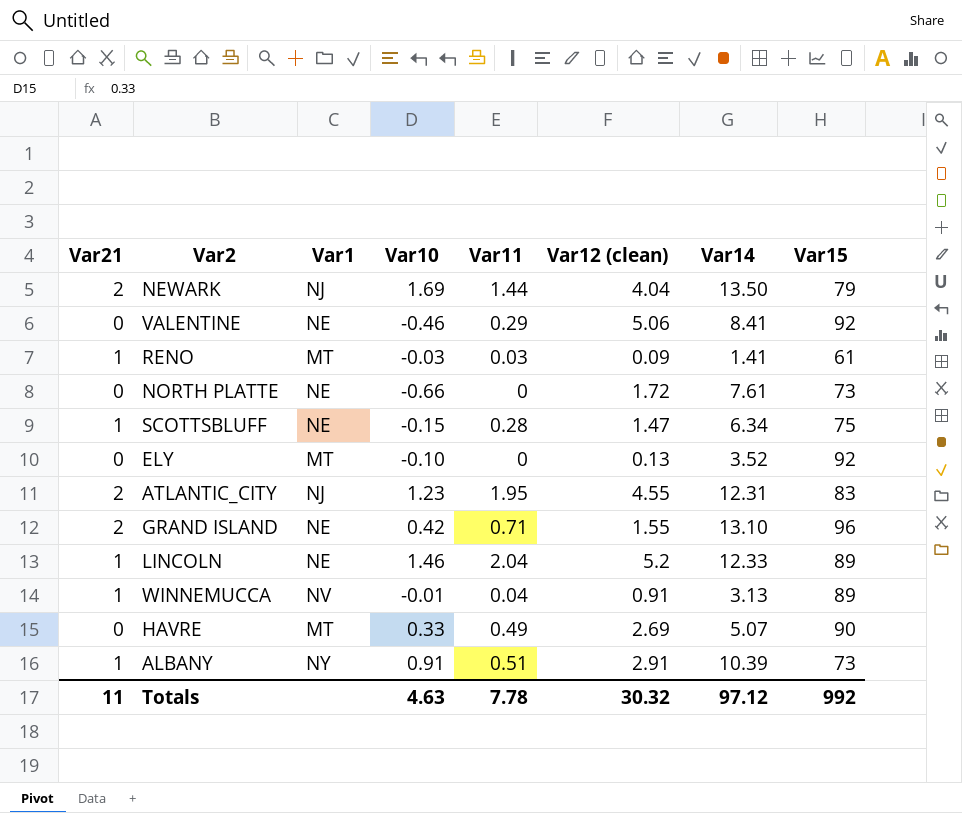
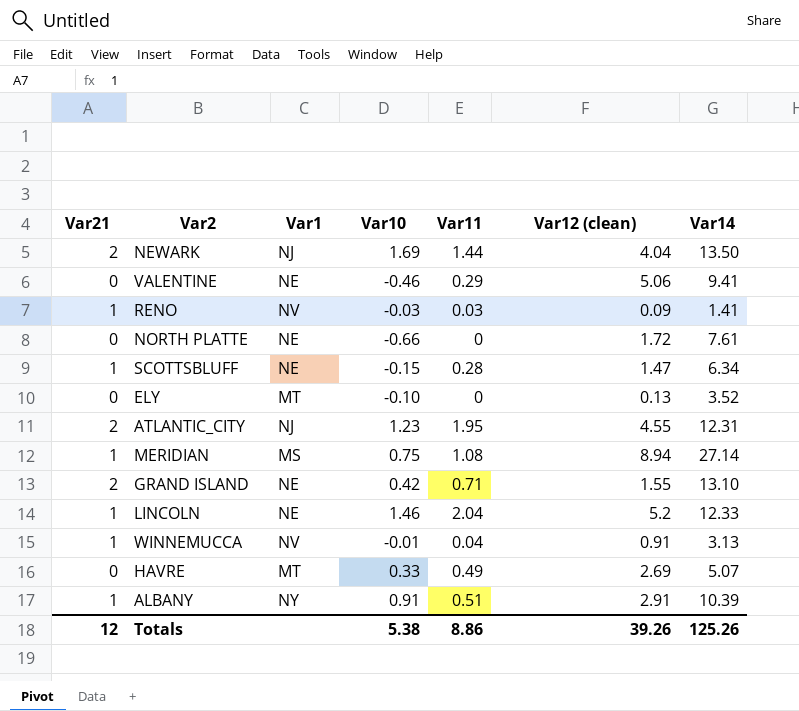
column Var15 | position: 8 -> none
VALENTINE | Var14: 8.41 -> 9.41
RENO | Var1: MT -> NV
row MERIDIAN: none -> 1 | MS | 0.75 | 1.08 | 8.94 | 27.14
Totals | Var21: 11 -> 12
Totals | Var10: 4.63 -> 5.38
Totals | Var11: 7.78 -> 8.86
Totals | Var12 (clean): 30.32 -> 39.26
Totals | Var14: 97.12 -> 125.26

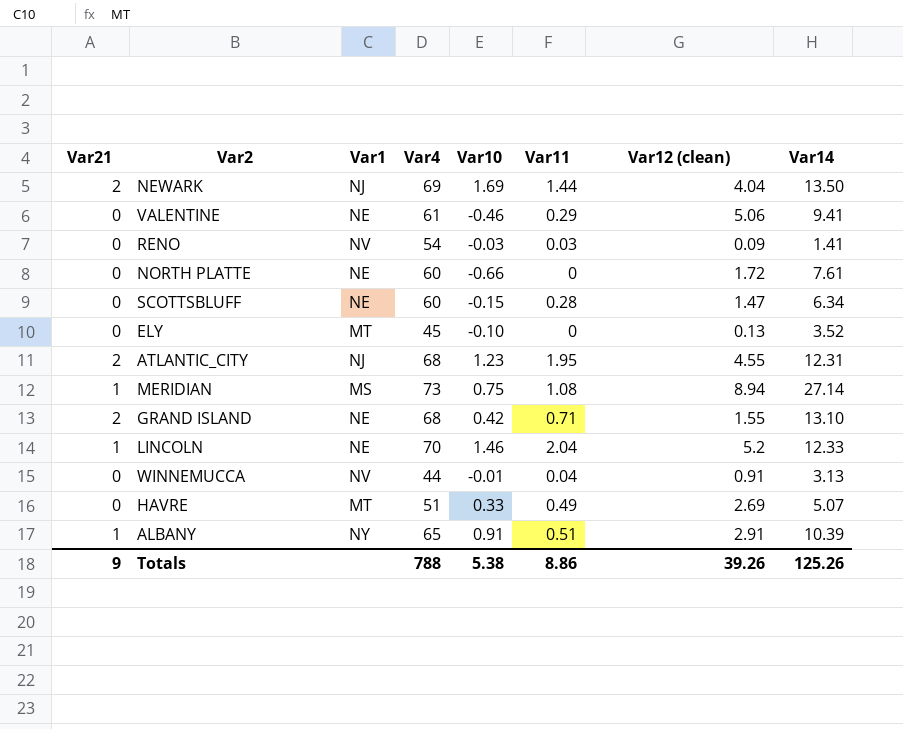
column Var4 | position: none -> 4
RENO | Var21: 1 -> 0
SCOTTSBLUFF | Var21: 1 -> 0
WINNEMUCCA | Var21: 1 -> 0
Totals | Var21: 12 -> 9

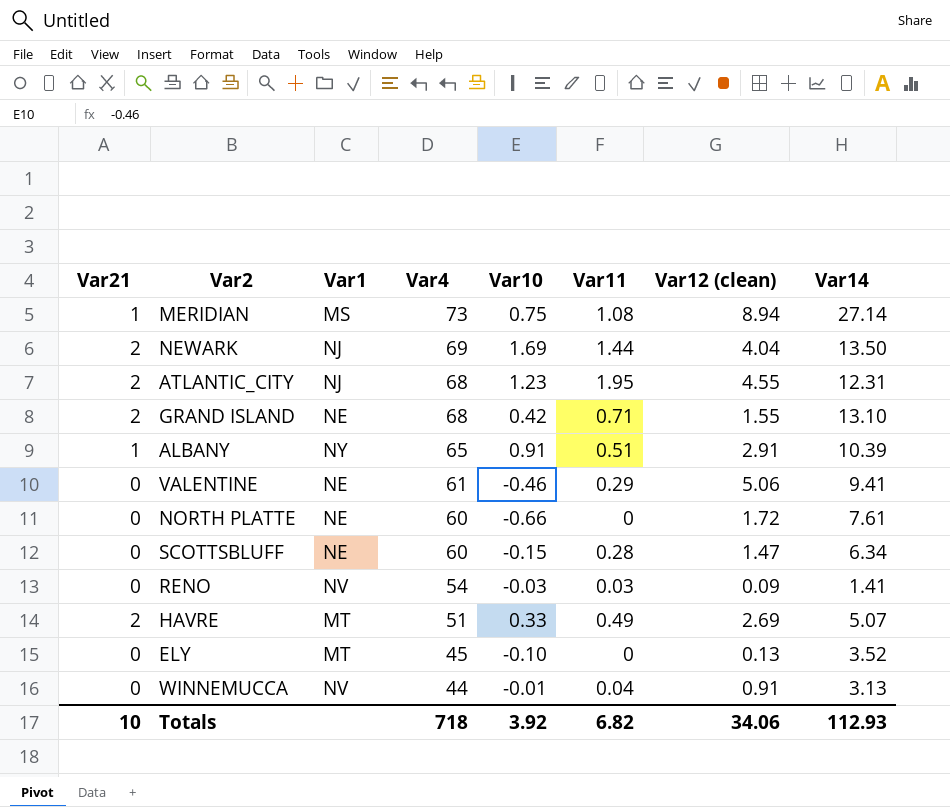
row order: none -> Var4 descending
row LINCOLN: 1 | NE | 70 | 1.46 | 2.04 | 5.2 | 12.33 -> none
HAVRE | Var21: 0 -> 2
Totals | Var21: 9 -> 10
Totals | Var4: 788 -> 718
Totals | Var10: 5.38 -> 3.92
Totals | Var11: 8.86 -> 6.82
Totals | Var12 (clean): 39.26 -> 34.06
Totals | Var14: 125.26 -> 112.93

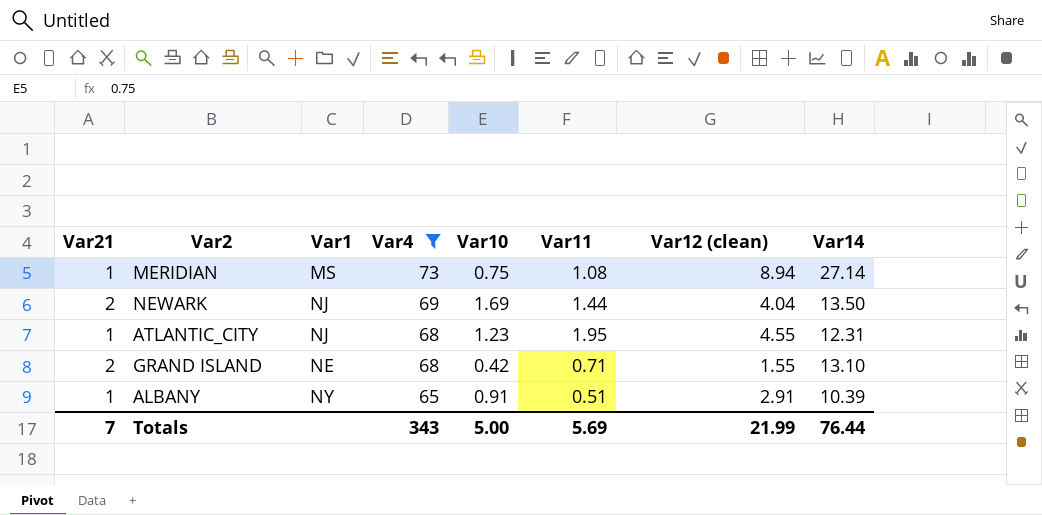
filter: none -> Var4 >= 65
ATLANTIC_CITY | Var21: 2 -> 1
Totals | Var21: 10 -> 7
Totals | Var4: 718 -> 343
Totals | Var10: 3.92 -> 5.00
Totals | Var11: 6.82 -> 5.69
Totals | Var12 (clean): 34.06 -> 21.99
Totals | Var14: 112.93 -> 76.44

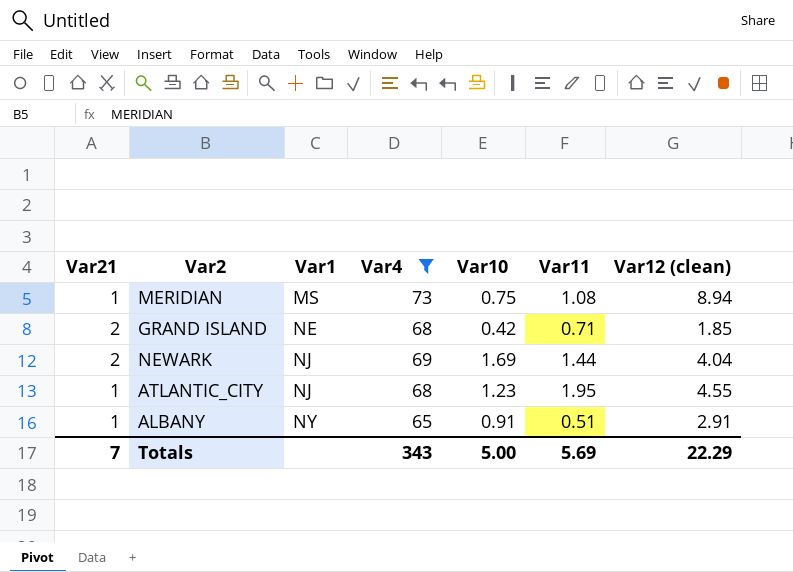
row order: Var4 descending -> Var1 ascending
column Var14 | position: 8 -> none
GRAND ISLAND | Var12 (clean): 1.55 -> 1.85
Totals | Var12 (clean): 21.99 -> 22.29

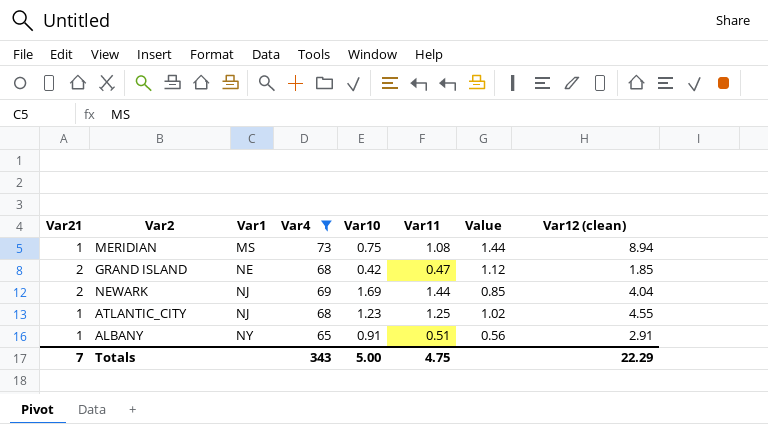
column Value | formula: none -> [Var11] / [Var10]
GRAND ISLAND | Var11: 0.71 -> 0.47
ATLANTIC_CITY | Var11: 1.95 -> 1.25
Totals | Var11: 5.69 -> 4.75

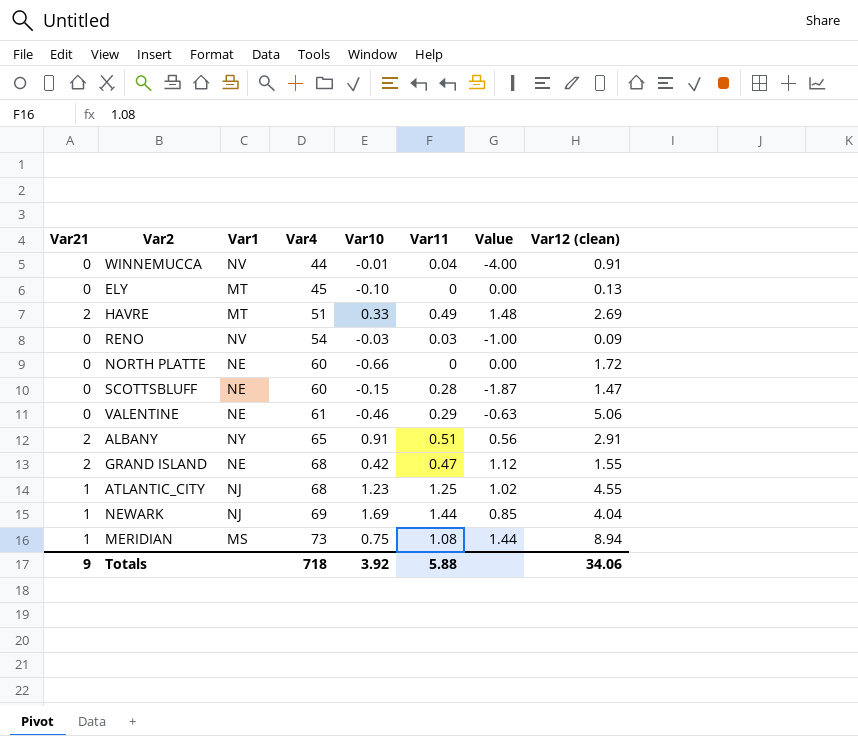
filter: Var4 >= 65 -> none
row order: Var1 ascending -> Var4 ascending
ALBANY | Var21: 1 -> 2
GRAND ISLAND | Var12 (clean): 1.85 -> 1.55
NEWARK | Var21: 2 -> 1
Totals | Var21: 7 -> 9
Totals | Var4: 343 -> 718
Totals | Var10: 5.00 -> 3.92
Totals | Var11: 4.75 -> 5.88
Totals | Var12 (clean): 22.29 -> 34.06

